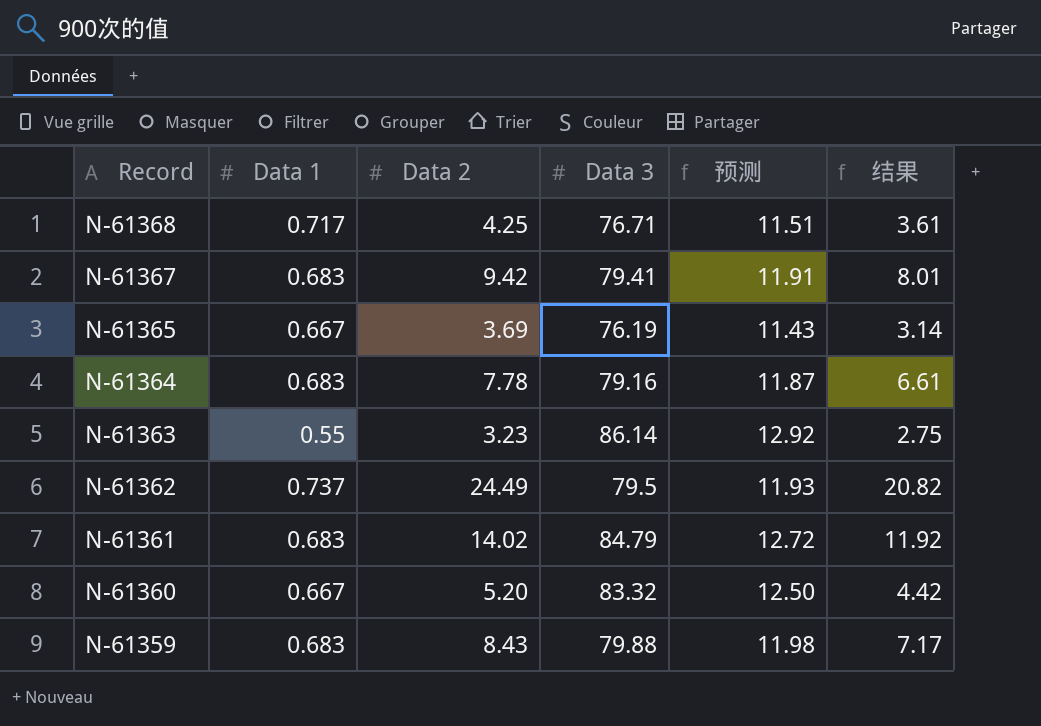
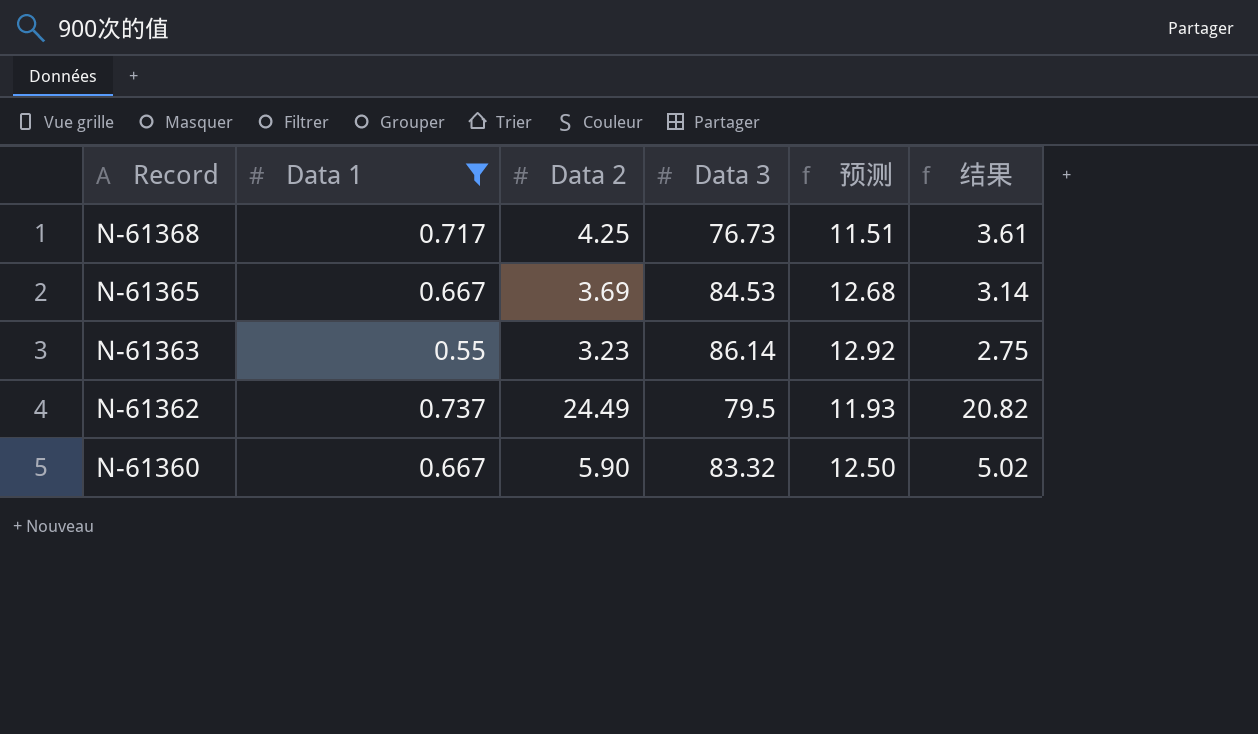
filter: none -> Data 1 != 0.683
N-61368 | Data 3: 76.71 -> 76.73
N-61365 | Data 3: 76.19 -> 84.53
N-61365 | 预测: 11.43 -> 12.68
N-61360 | Data 2: 5.20 -> 5.90
N-61360 | 结果: 4.42 -> 5.02

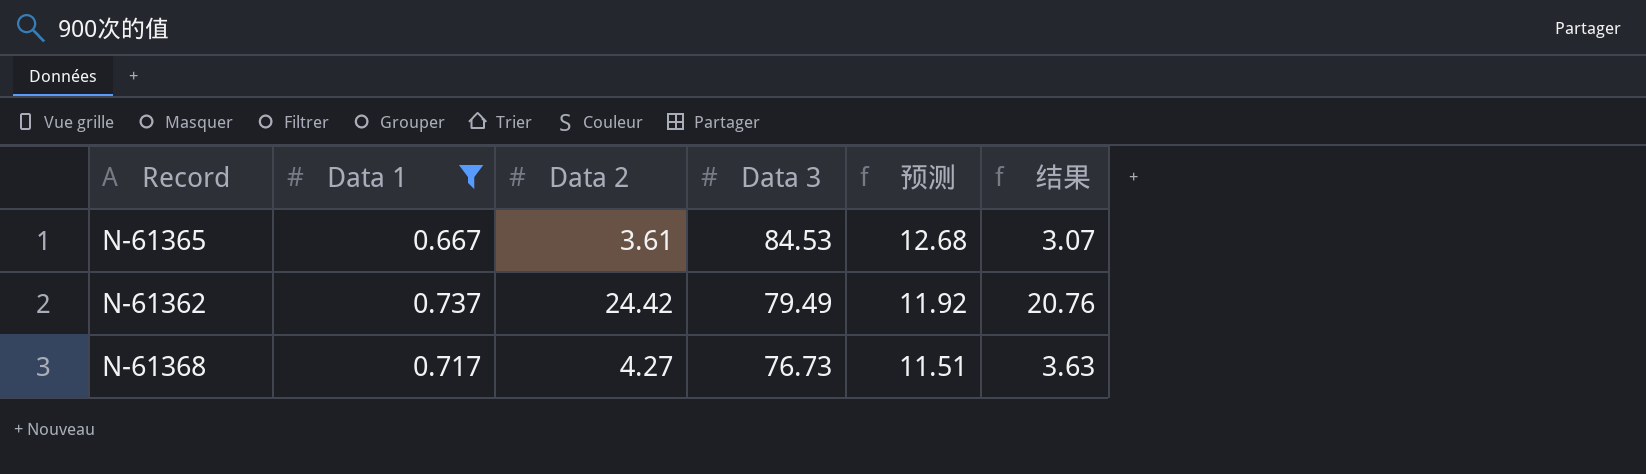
row order: Record descending -> Data 3 descending
row N-61363: 0.55 | 3.23 | 86.14 | 12.92 | 2.75 -> none
row N-61360: 0.667 | 5.90 | 83.32 | 12.50 | 5.02 -> none
N-61365 | Data 2: 3.69 -> 3.61
N-61365 | 结果: 3.14 -> 3.07
N-61362 | Data 2: 24.49 -> 24.42
N-61362 | Data 3: 79.5 -> 79.49
N-61362 | 预测: 11.93 -> 11.92
N-61362 | 结果: 20.82 -> 20.76
N-61368 | Data 2: 4.25 -> 4.27
N-61368 | 结果: 3.61 -> 3.63

